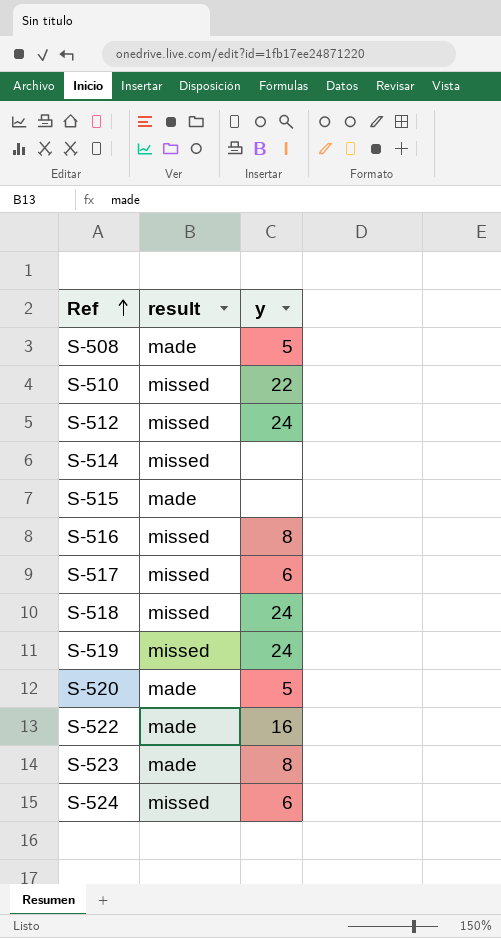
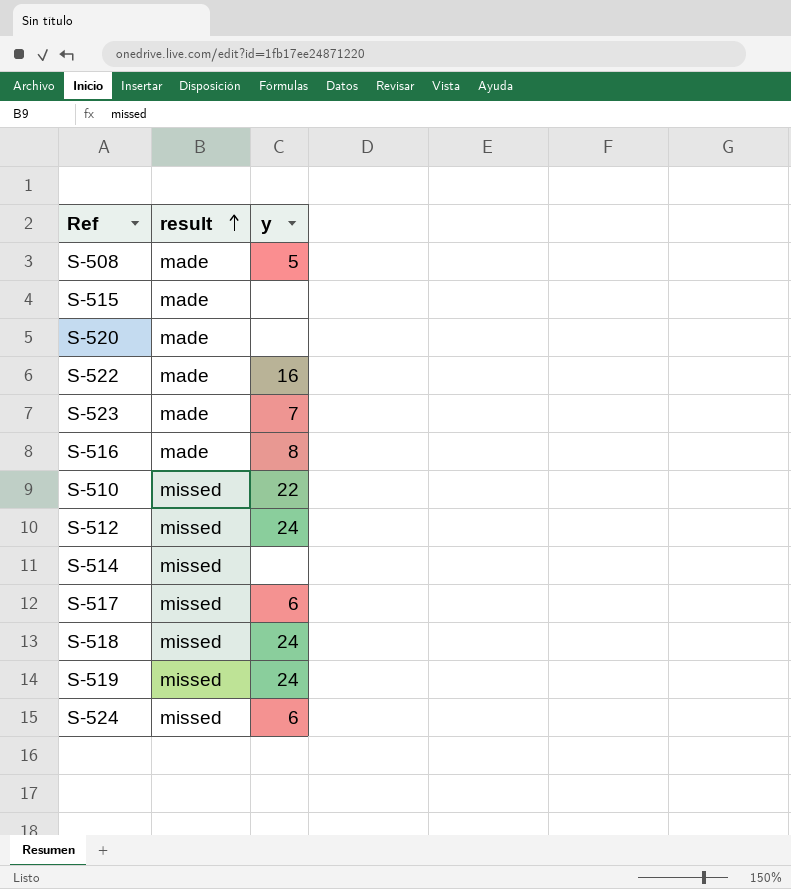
row order: Ref ascending -> result ascending
S-520 | y: 5 -> none
S-523 | y: 8 -> 7
S-516 | result: missed -> made

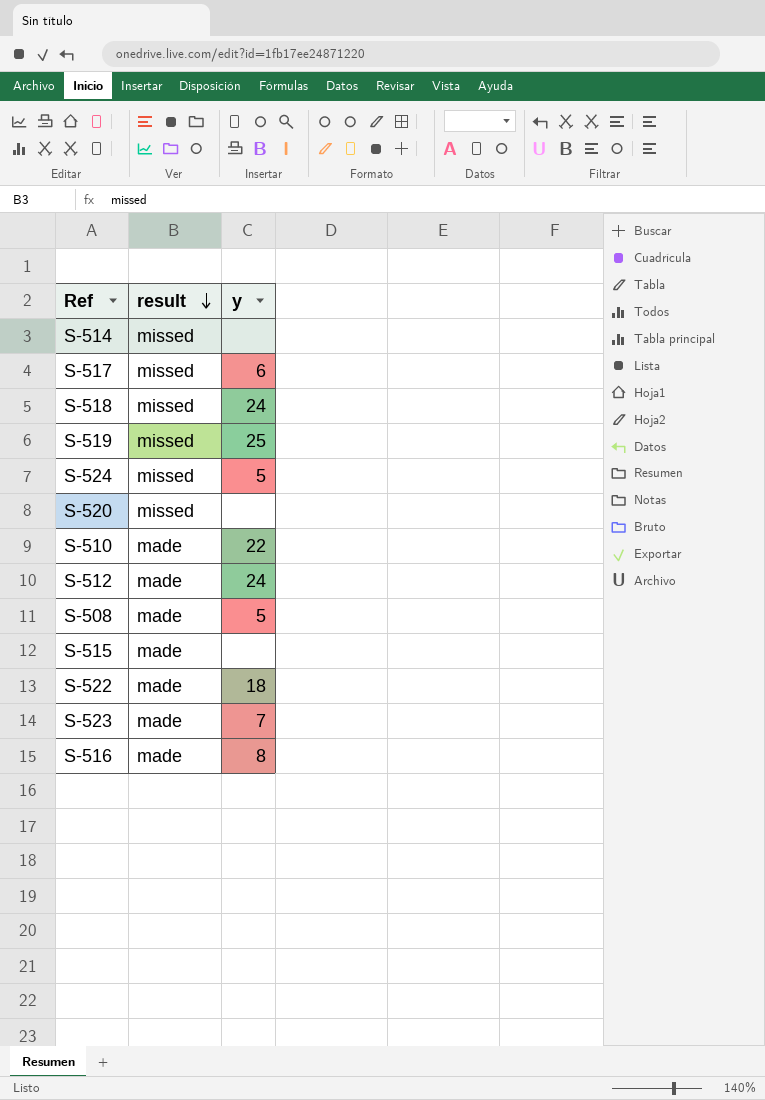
row order: result ascending -> result descending
S-519 | y: 24 -> 25
S-524 | y: 6 -> 5
S-520 | result: made -> missed
S-510 | result: missed -> made
S-512 | result: missed -> made
S-522 | y: 16 -> 18

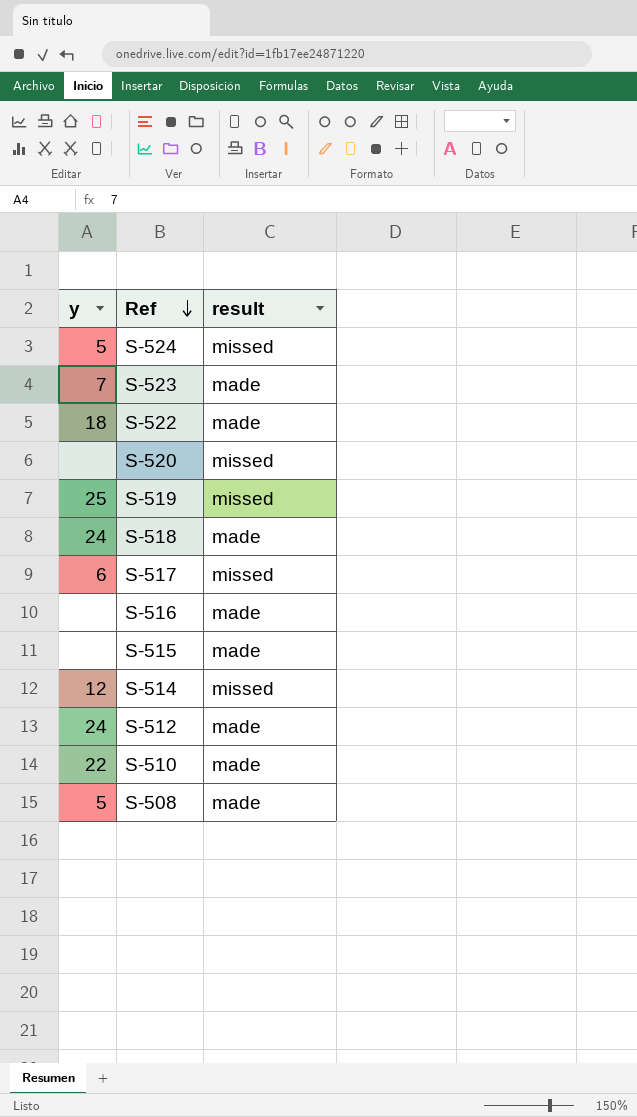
row order: result descending -> Ref descending
column y | position: 3 -> 1
S-518 | result: missed -> made
S-516 | y: 8 -> none
S-514 | y: none -> 12

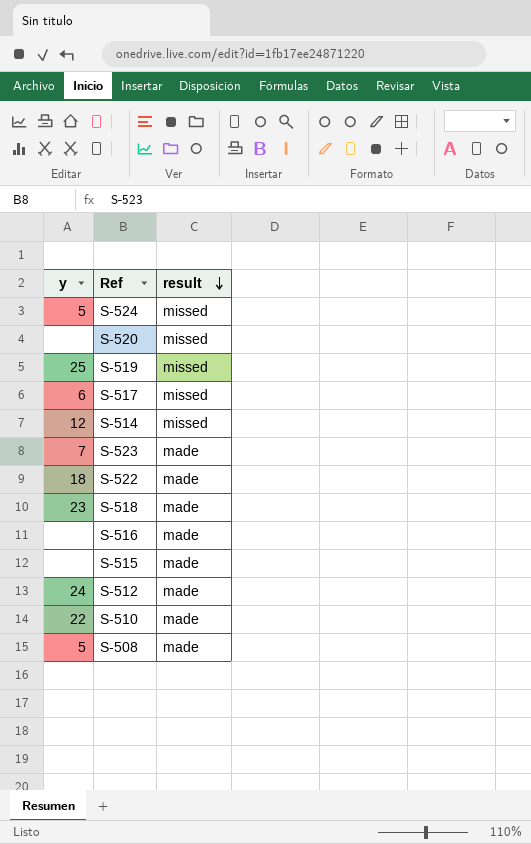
row order: Ref descending -> result descending
S-518 | y: 24 -> 23

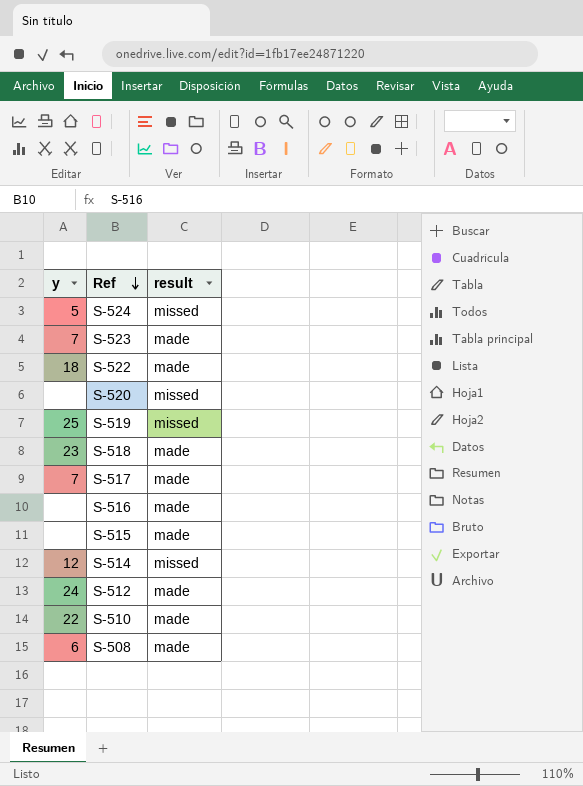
row order: result descending -> Ref descending
S-517 | y: 6 -> 7
S-517 | result: missed -> made
S-508 | y: 5 -> 6

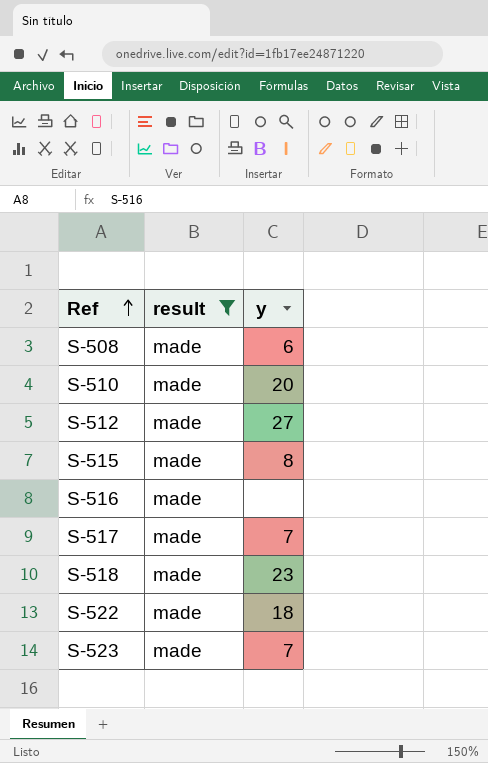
filter: none -> result = made
row order: Ref descending -> Ref ascending
column y | position: 1 -> 3
S-510 | y: 22 -> 20
S-512 | y: 24 -> 27
S-515 | y: none -> 8

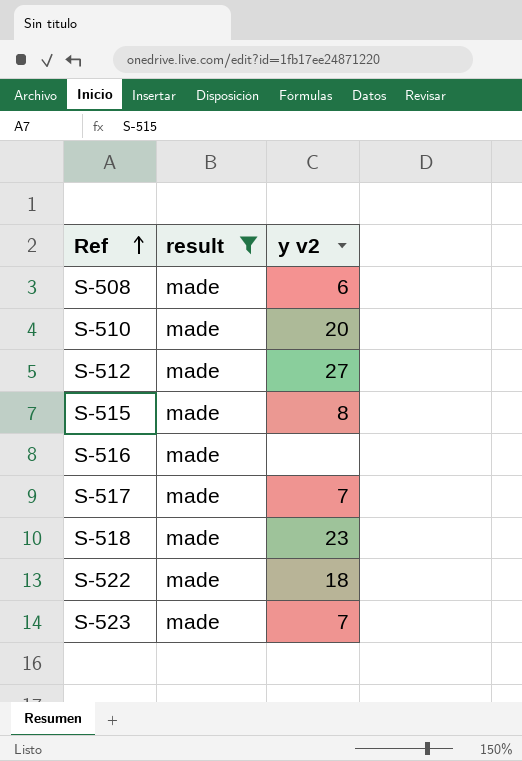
column name: y -> y v2

